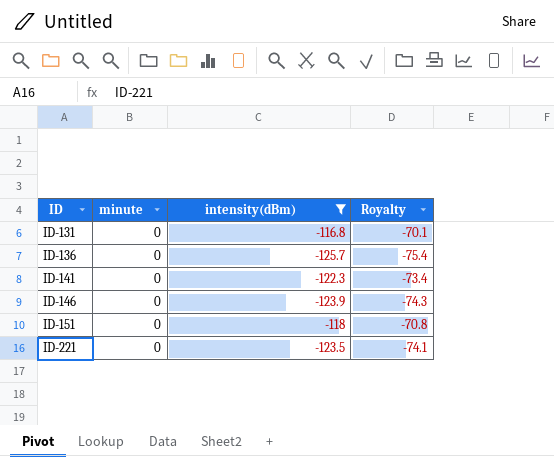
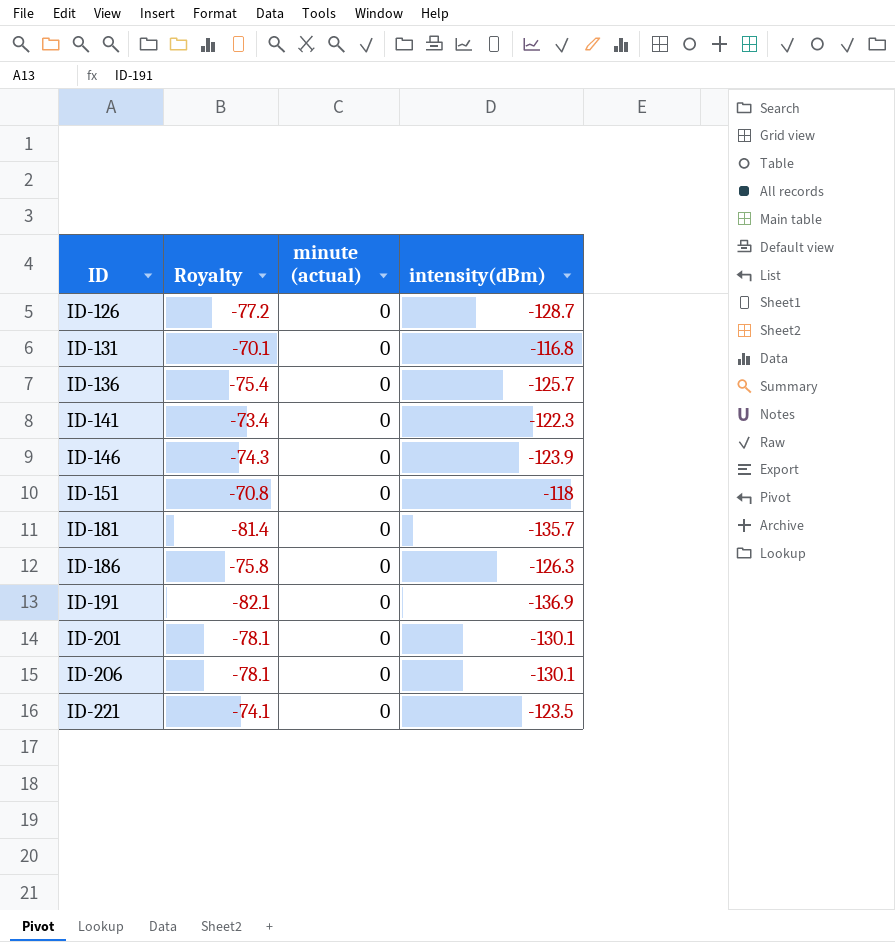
filter: intensity(dBm) >= -125.7 -> none
column Royalty | position: 4 -> 2
column name: minute -> minute (actual)

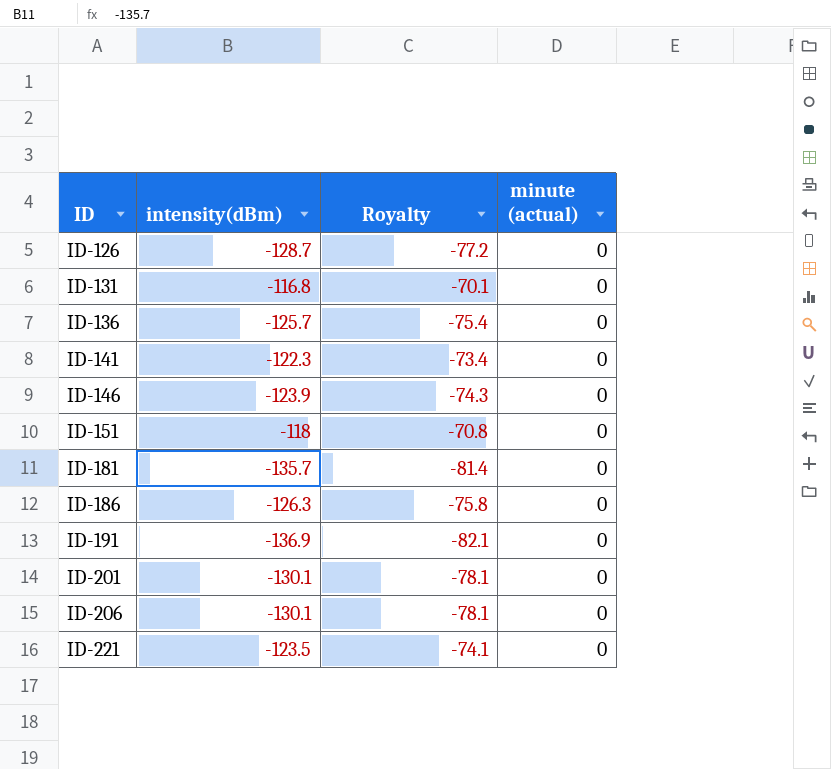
column intensity(dBm) | position: 4 -> 2

